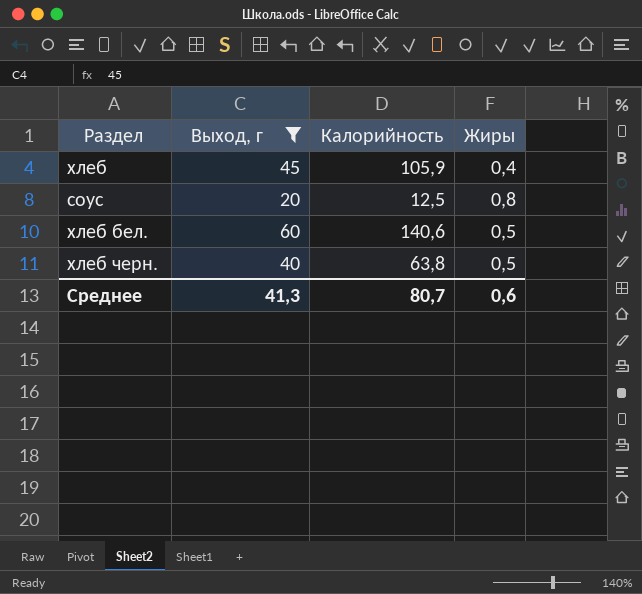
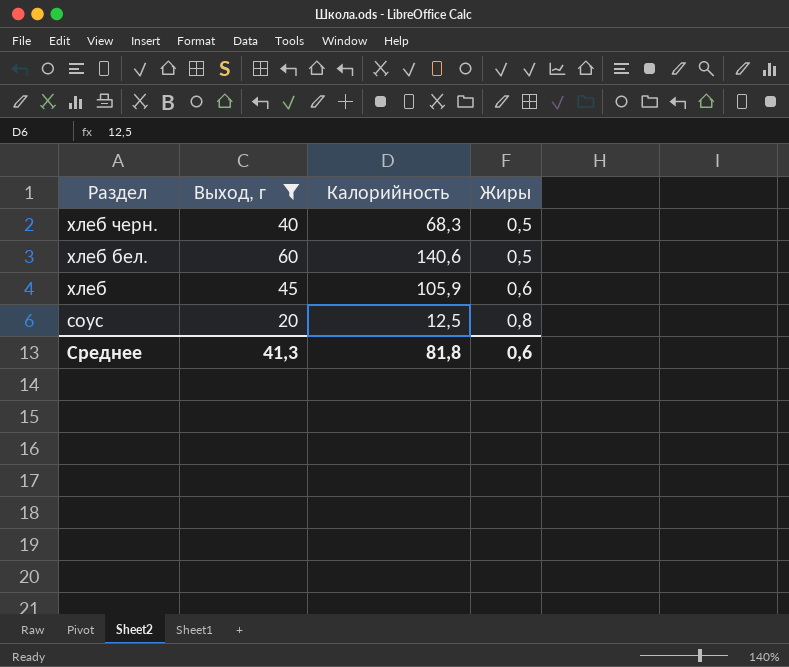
row order: none -> Раздел descending
хлеб черн. | Калорийность: 63,8 -> 68,3
хлеб | Жиры: 0,4 -> 0,6
Среднее | Калорийность: 80,7 -> 81,8

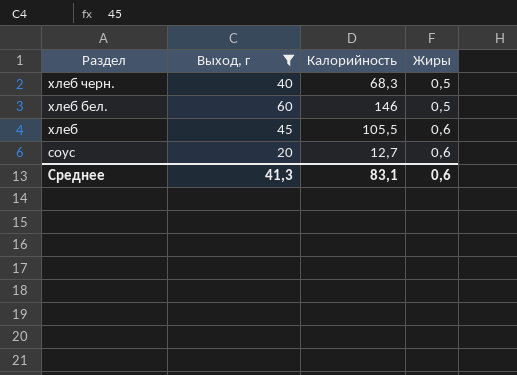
хлеб бел. | Калорийность: 140,6 -> 146
хлеб | Калорийность: 105,9 -> 105,5
соус | Калорийность: 12,5 -> 12,7
соус | Жиры: 0,8 -> 0,6
Среднее | Калорийность: 81,8 -> 83,1

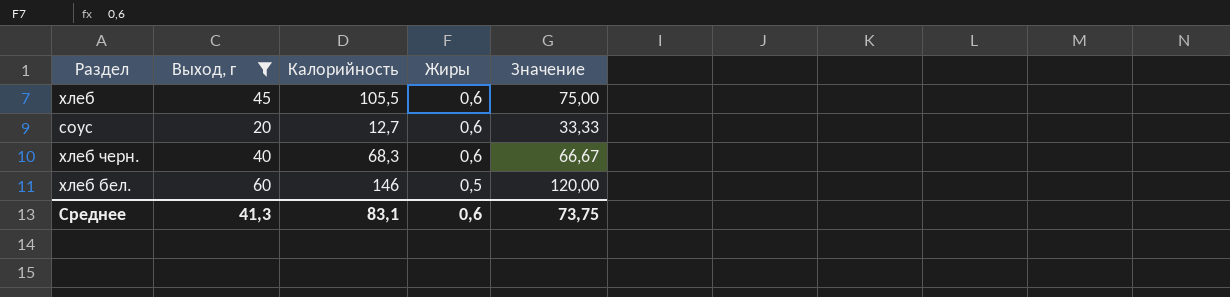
row order: Раздел descending -> Жиры descending
column Значение | formula: none -> [Выход, г] / [Жиры]
хлеб черн. | Жиры: 0,5 -> 0,6

